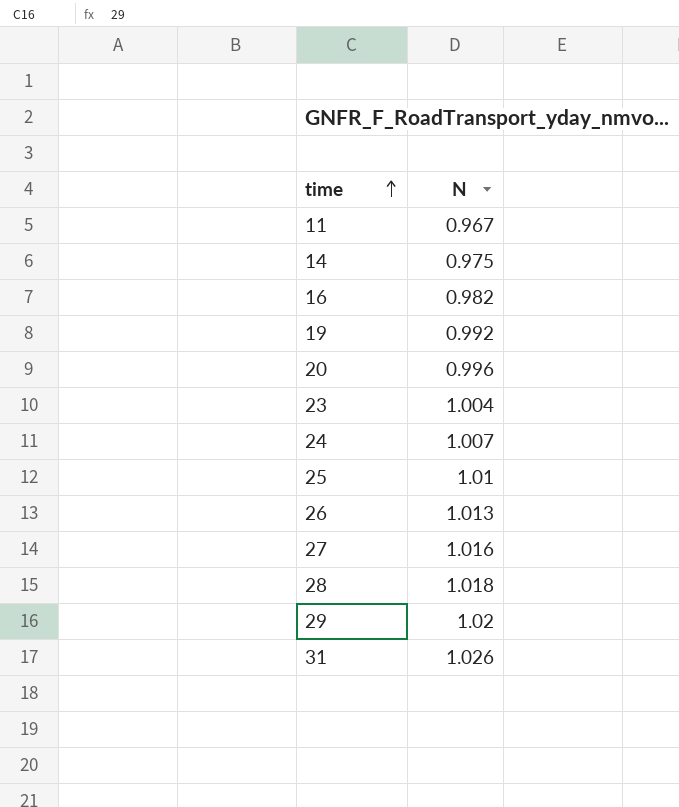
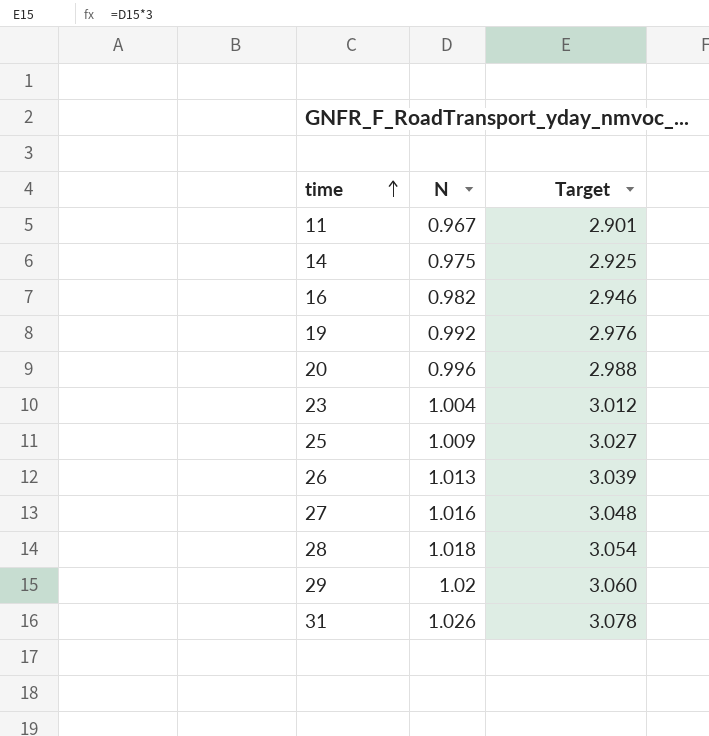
column Target | formula: none -> [N] * 3
row 24: 1.007 -> none
25 | N: 1.01 -> 1.009

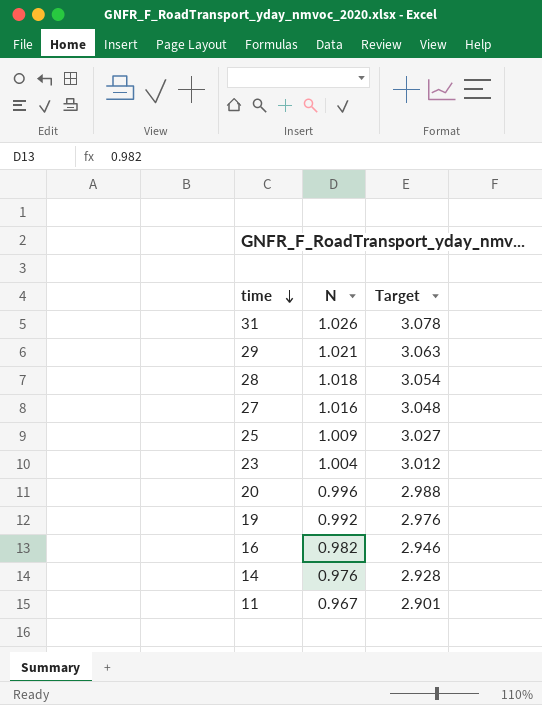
row order: time ascending -> time descending
row 26: 1.013 | 3.039 -> none
29 | N: 1.02 -> 1.021
29 | Target: 3.060 -> 3.063
14 | N: 0.975 -> 0.976
14 | Target: 2.925 -> 2.928

